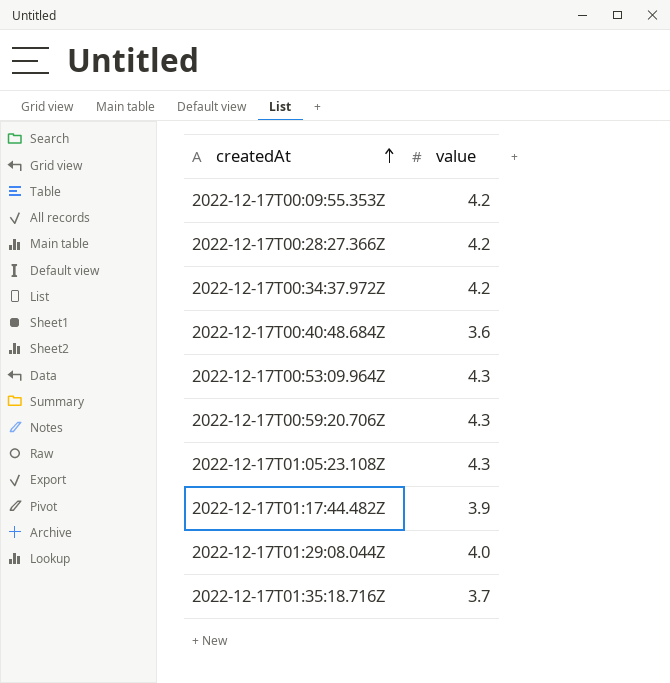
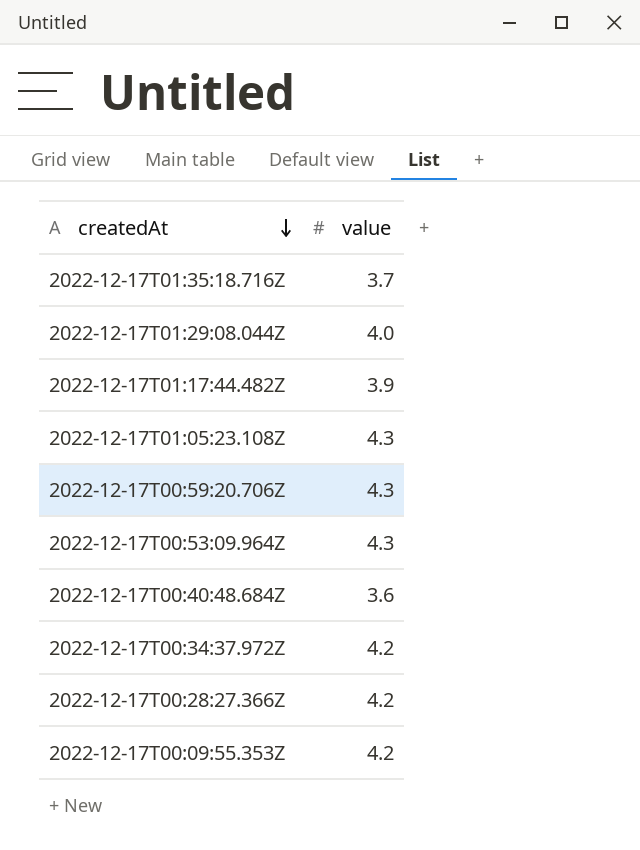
row order: createdAt ascending -> createdAt descending

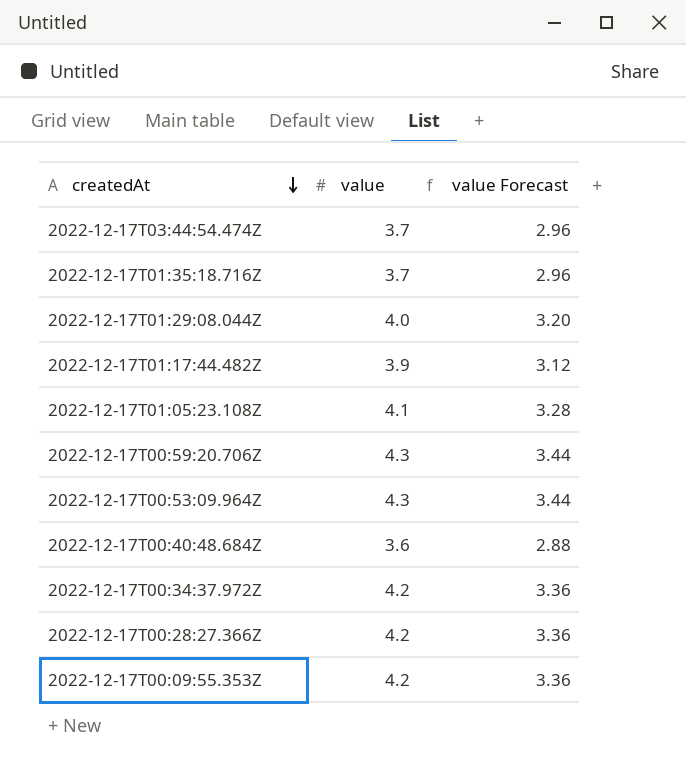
column value Forecast | formula: none -> [value] * 0.8
row 2022-12-17T03:44:54.474Z: none -> 3.7 | 2.96
2022-12-17T01:05:23.108Z | value: 4.3 -> 4.1

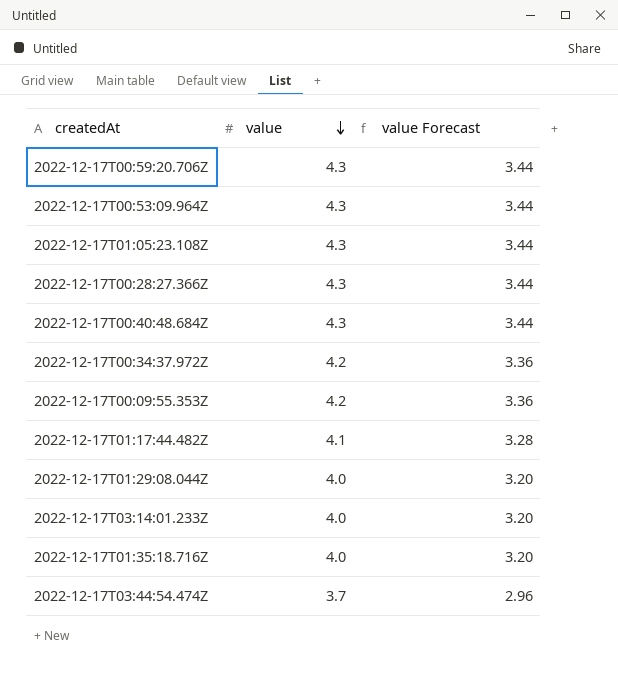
row order: createdAt descending -> value descending
2022-12-17T01:05:23.108Z | value: 4.1 -> 4.3
2022-12-17T01:05:23.108Z | value Forecast: 3.28 -> 3.44
2022-12-17T00:28:27.366Z | value: 4.2 -> 4.3
2022-12-17T00:28:27.366Z | value Forecast: 3.36 -> 3.44
2022-12-17T00:40:48.684Z | value: 3.6 -> 4.3
2022-12-17T00:40:48.684Z | value Forecast: 2.88 -> 3.44
2022-12-17T01:17:44.482Z | value: 3.9 -> 4.1
2022-12-17T01:17:44.482Z | value Forecast: 3.12 -> 3.28
row 2022-12-17T03:14:01.233Z: none -> 4.0 | 3.20
2022-12-17T01:35:18.716Z | value: 3.7 -> 4.0
2022-12-17T01:35:18.716Z | value Forecast: 2.96 -> 3.20

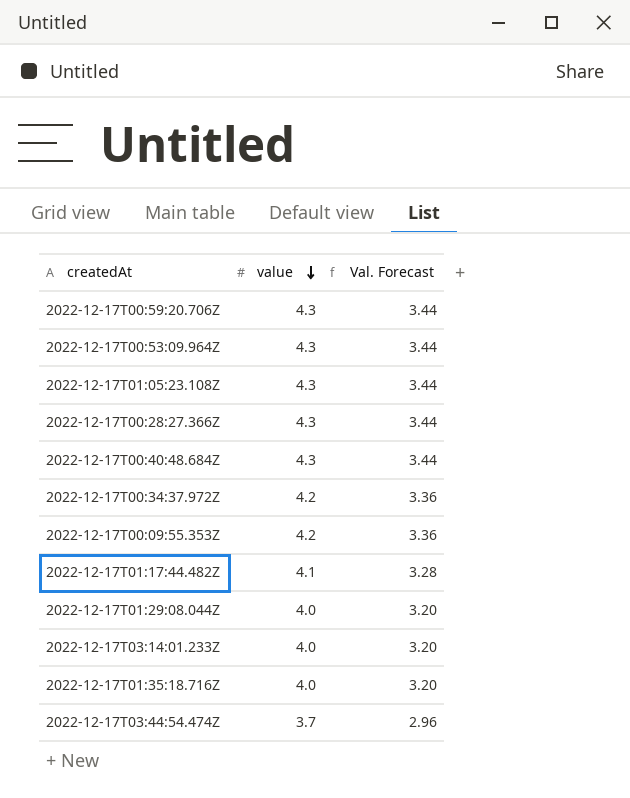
column name: value Forecast -> Val. Forecast

